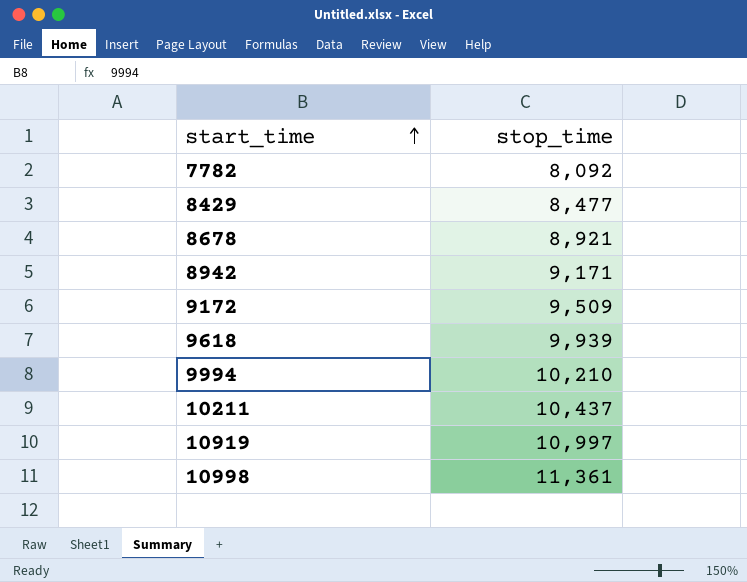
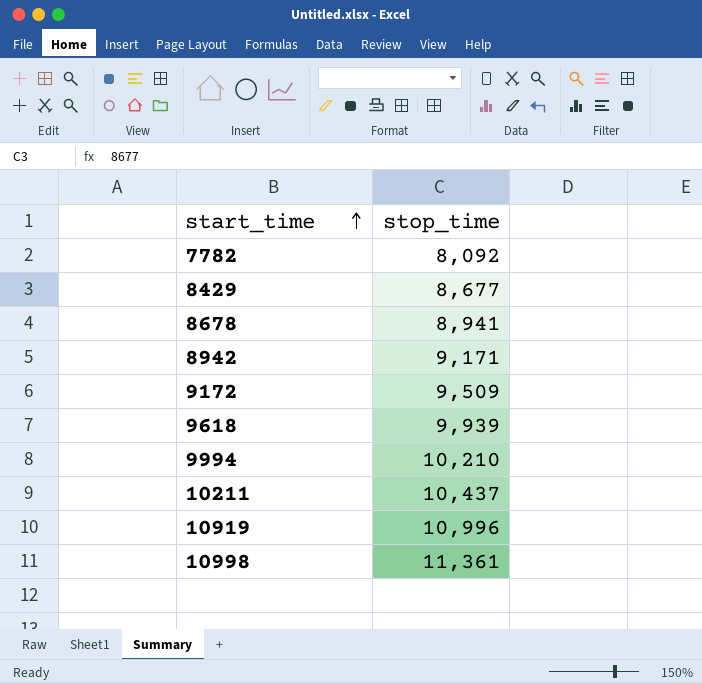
8429 | stop_time: 8,477 -> 8,677
8678 | stop_time: 8,921 -> 8,941
10919 | stop_time: 10,997 -> 10,996

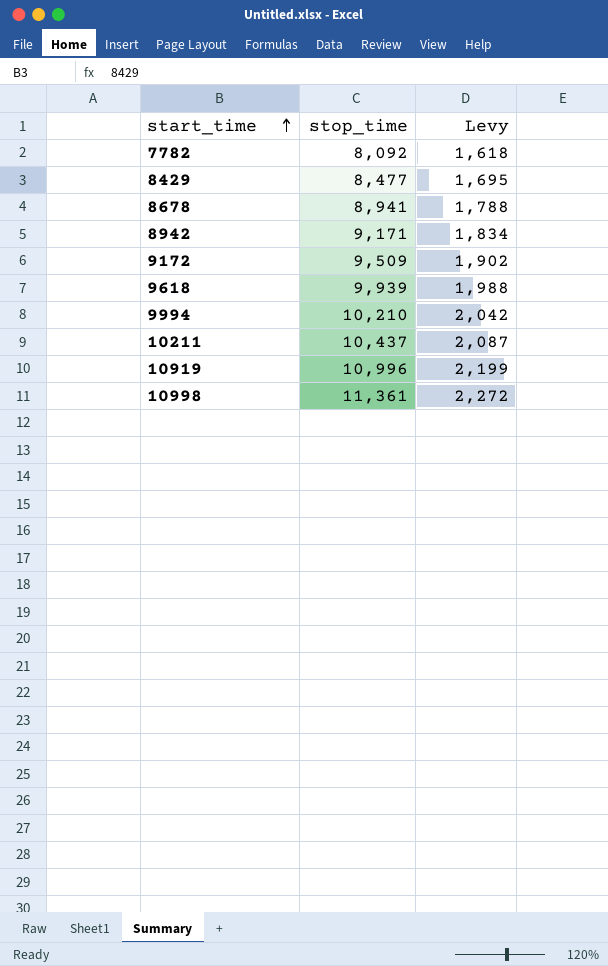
column Levy | formula: none -> [stop_time] * 0.2
8429 | stop_time: 8,677 -> 8,477

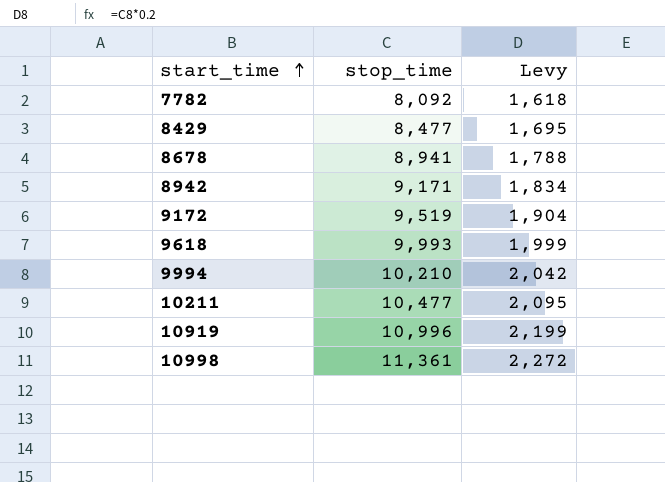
9172 | stop_time: 9,509 -> 9,519
9172 | Levy: 1,902 -> 1,904
9618 | stop_time: 9,939 -> 9,993
9618 | Levy: 1,988 -> 1,999
10211 | stop_time: 10,437 -> 10,477
10211 | Levy: 2,087 -> 2,095

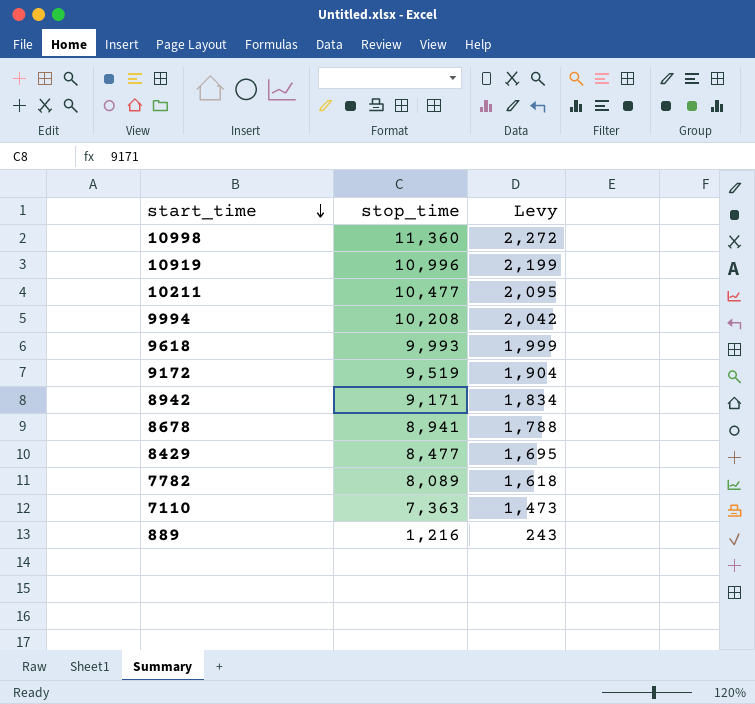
row order: start_time ascending -> start_time descending
10998 | stop_time: 11,361 -> 11,360
9994 | stop_time: 10,210 -> 10,208
7782 | stop_time: 8,092 -> 8,089
row 7110: none -> 7,363 | 1,473
row 889: none -> 1,216 | 243

